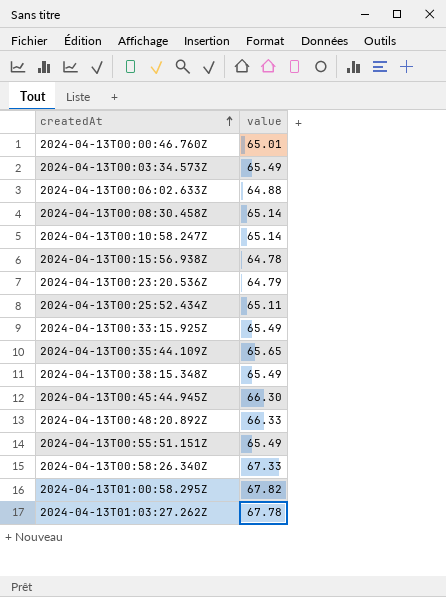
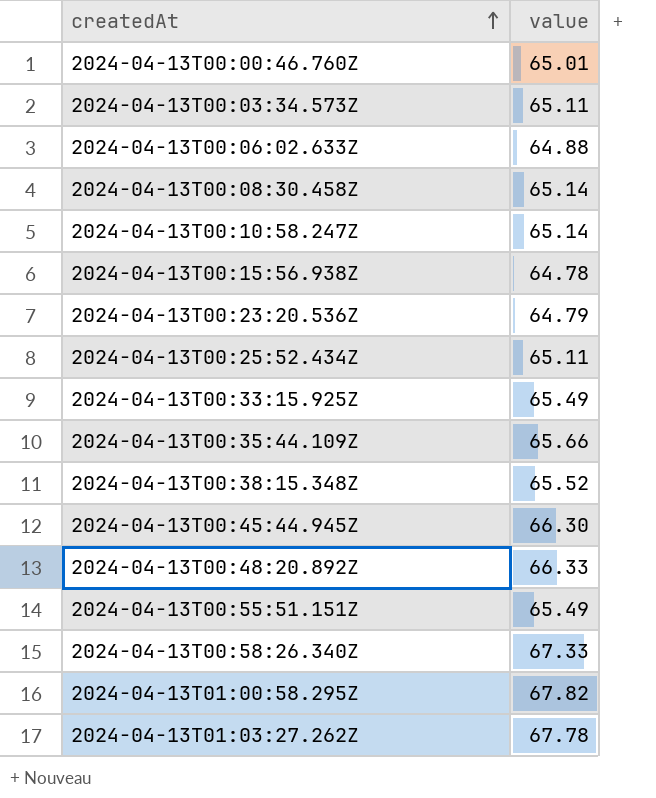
2024-04-13T00:03:34.573Z | value: 65.49 -> 65.11
2024-04-13T00:35:44.109Z | value: 65.65 -> 65.66
2024-04-13T00:38:15.348Z | value: 65.49 -> 65.52

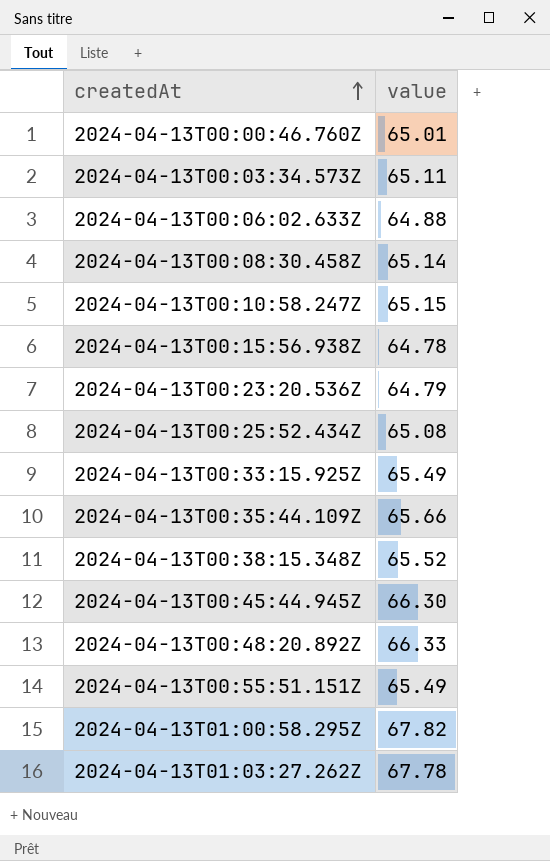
row 2024-04-13T00:58:26.340Z: 67.33 -> none
2024-04-13T00:10:58.247Z | value: 65.14 -> 65.15
2024-04-13T00:25:52.434Z | value: 65.11 -> 65.08

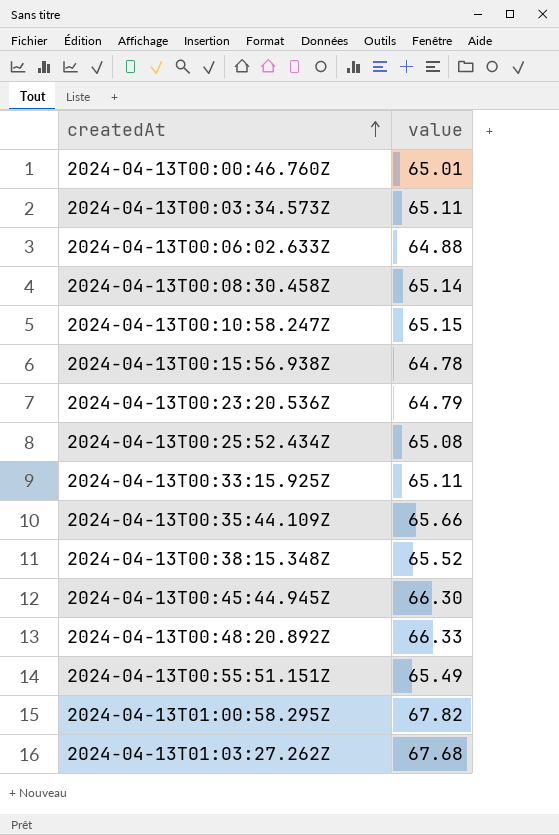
2024-04-13T00:33:15.925Z | value: 65.49 -> 65.11
2024-04-13T01:03:27.262Z | value: 67.78 -> 67.68

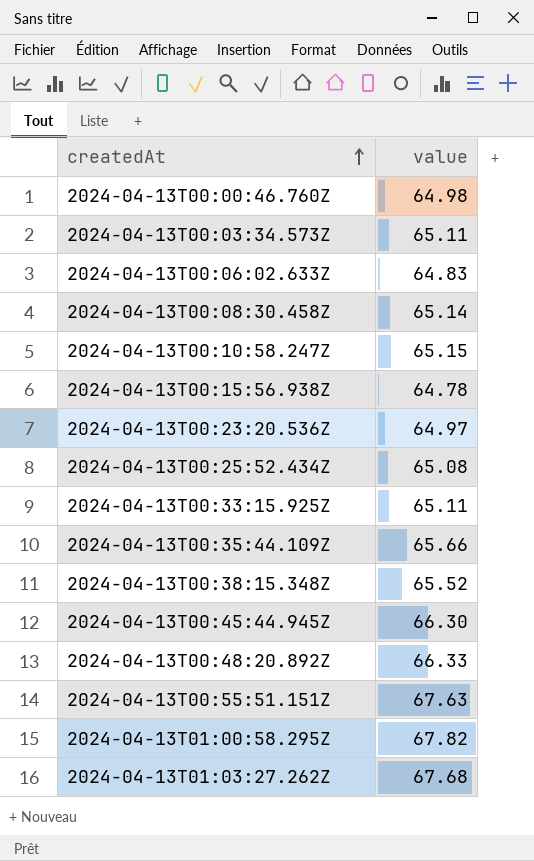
2024-04-13T00:00:46.760Z | value: 65.01 -> 64.98
2024-04-13T00:06:02.633Z | value: 64.88 -> 64.83
2024-04-13T00:23:20.536Z | value: 64.79 -> 64.97
2024-04-13T00:55:51.151Z | value: 65.49 -> 67.63

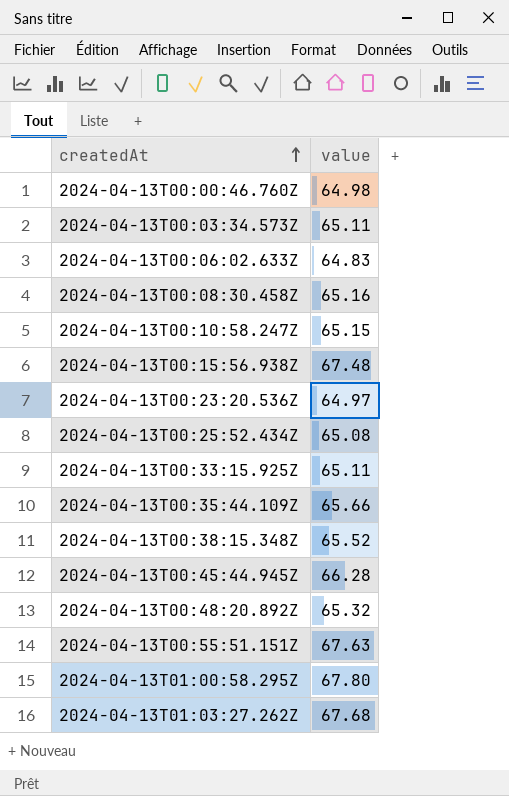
2024-04-13T00:08:30.458Z | value: 65.14 -> 65.16
2024-04-13T00:15:56.938Z | value: 64.78 -> 67.48
2024-04-13T00:45:44.945Z | value: 66.30 -> 66.28
2024-04-13T00:48:20.892Z | value: 66.33 -> 65.32
2024-04-13T01:00:58.295Z | value: 67.82 -> 67.80

